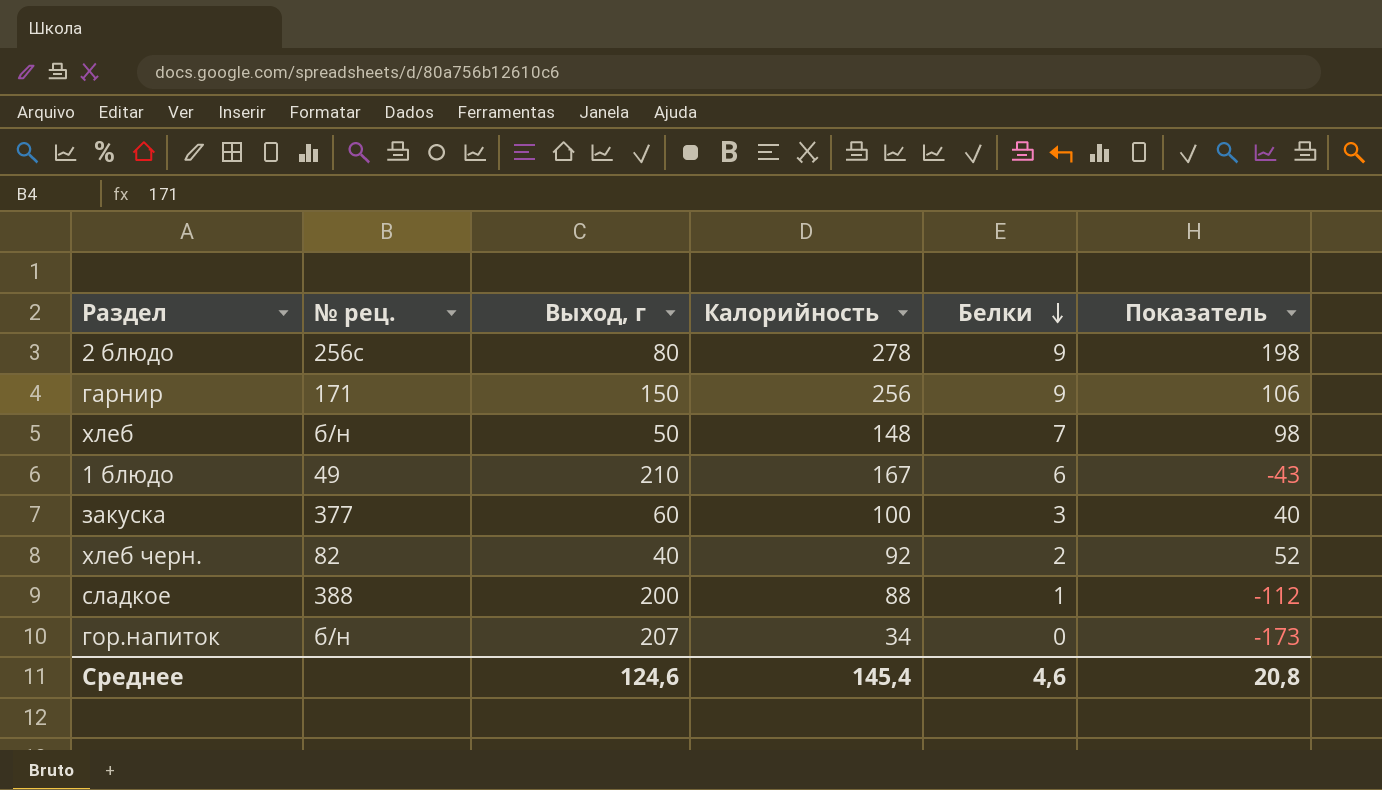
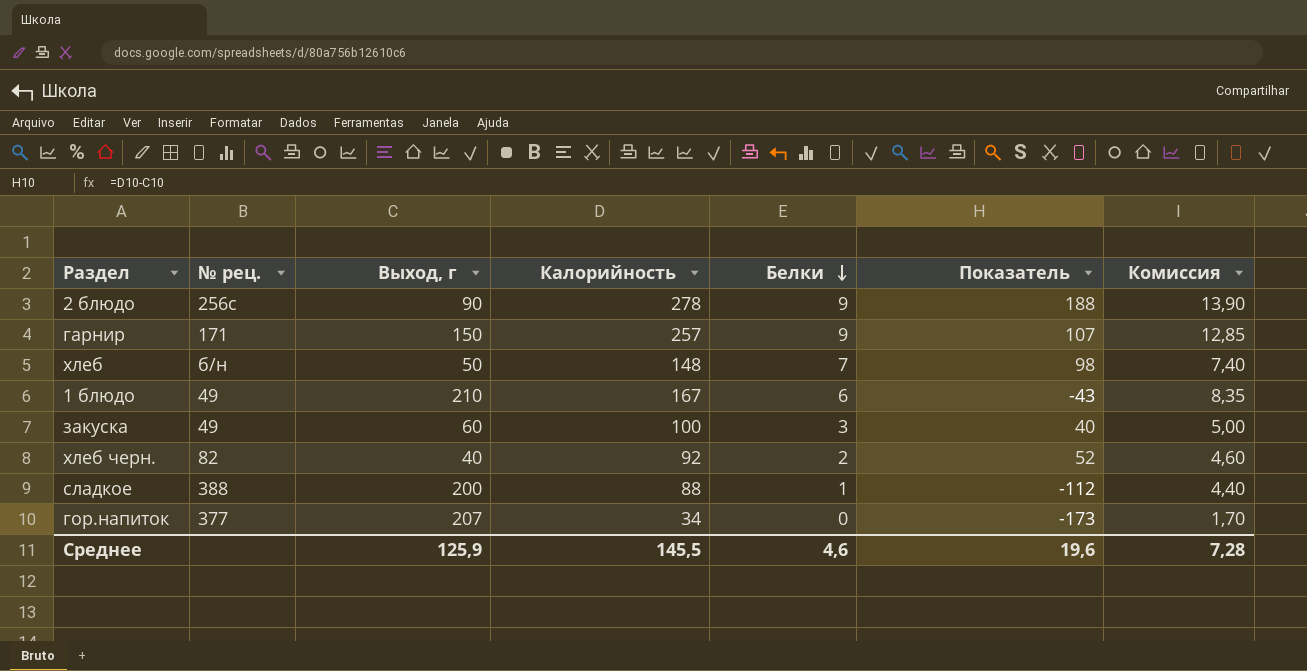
column Комиссия | formula: none -> [Калорийность] * 0,05
2 блюдо | Выход, г: 80 -> 90
2 блюдо | Показатель: 198 -> 188
гарнир | Калорийность: 256 -> 257
гарнир | Показатель: 106 -> 107
закуска | № рец.: 377 -> 49
гор.напиток | № рец.: б/н -> 377
Среднее | Выход, г: 124,6 -> 125,9
Среднее | Калорийность: 145,4 -> 145,5
Среднее | Показатель: 20,8 -> 19,6

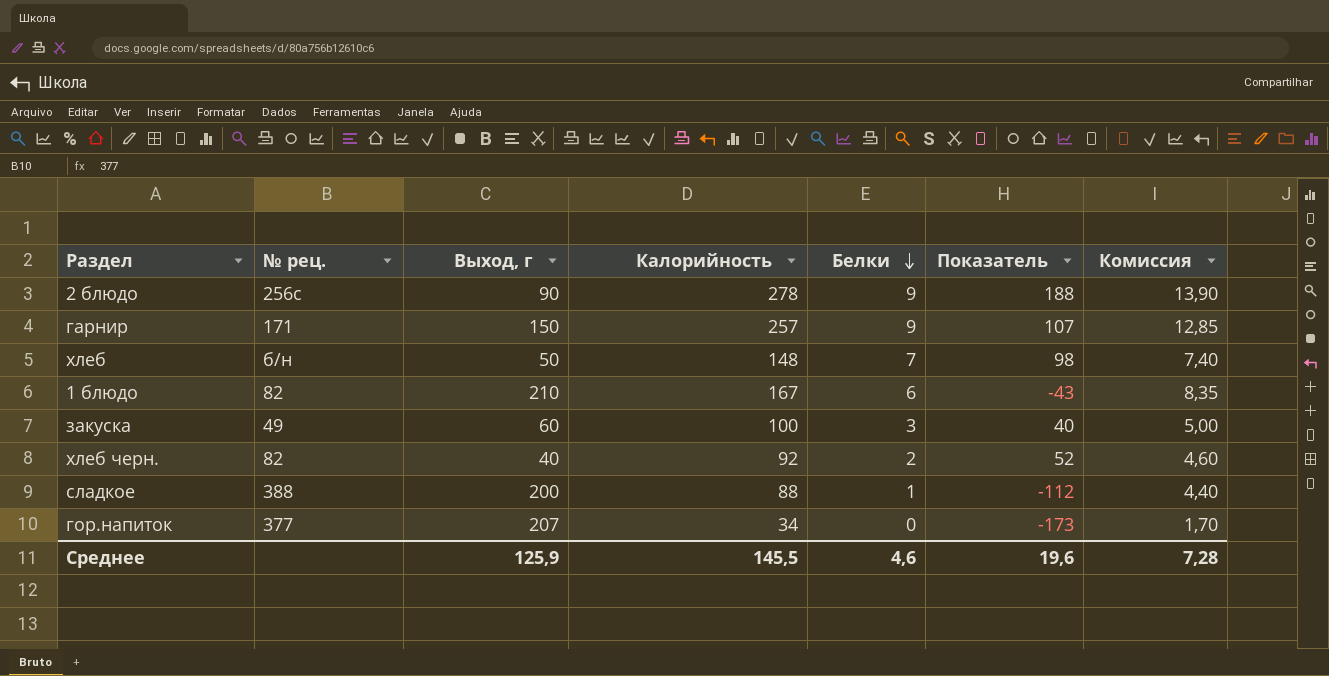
1 блюдо | № рец.: 49 -> 82

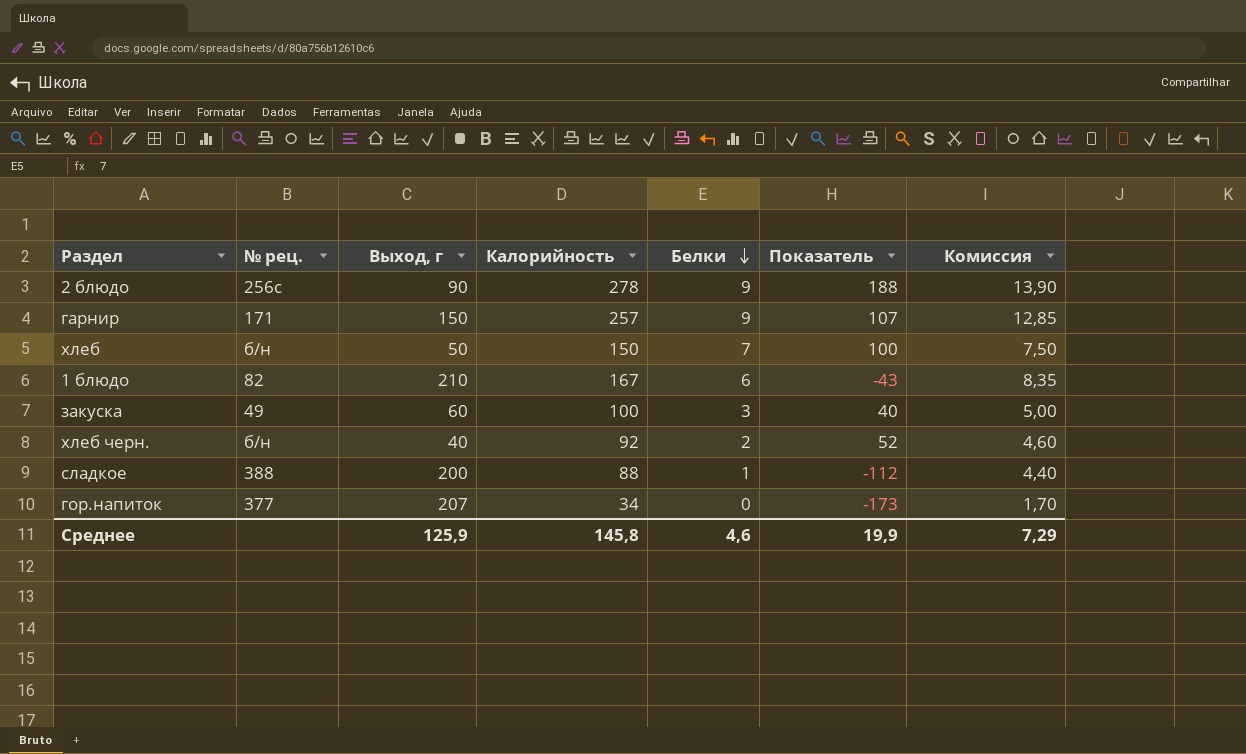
хлеб | Калорийность: 148 -> 150
хлеб | Показатель: 98 -> 100
хлеб | Комиссия: 7,40 -> 7,50
хлеб черн. | № рец.: 82 -> б/н
Среднее | Калорийность: 145,5 -> 145,8
Среднее | Показатель: 19,6 -> 19,9
Среднее | Комиссия: 7,28 -> 7,29

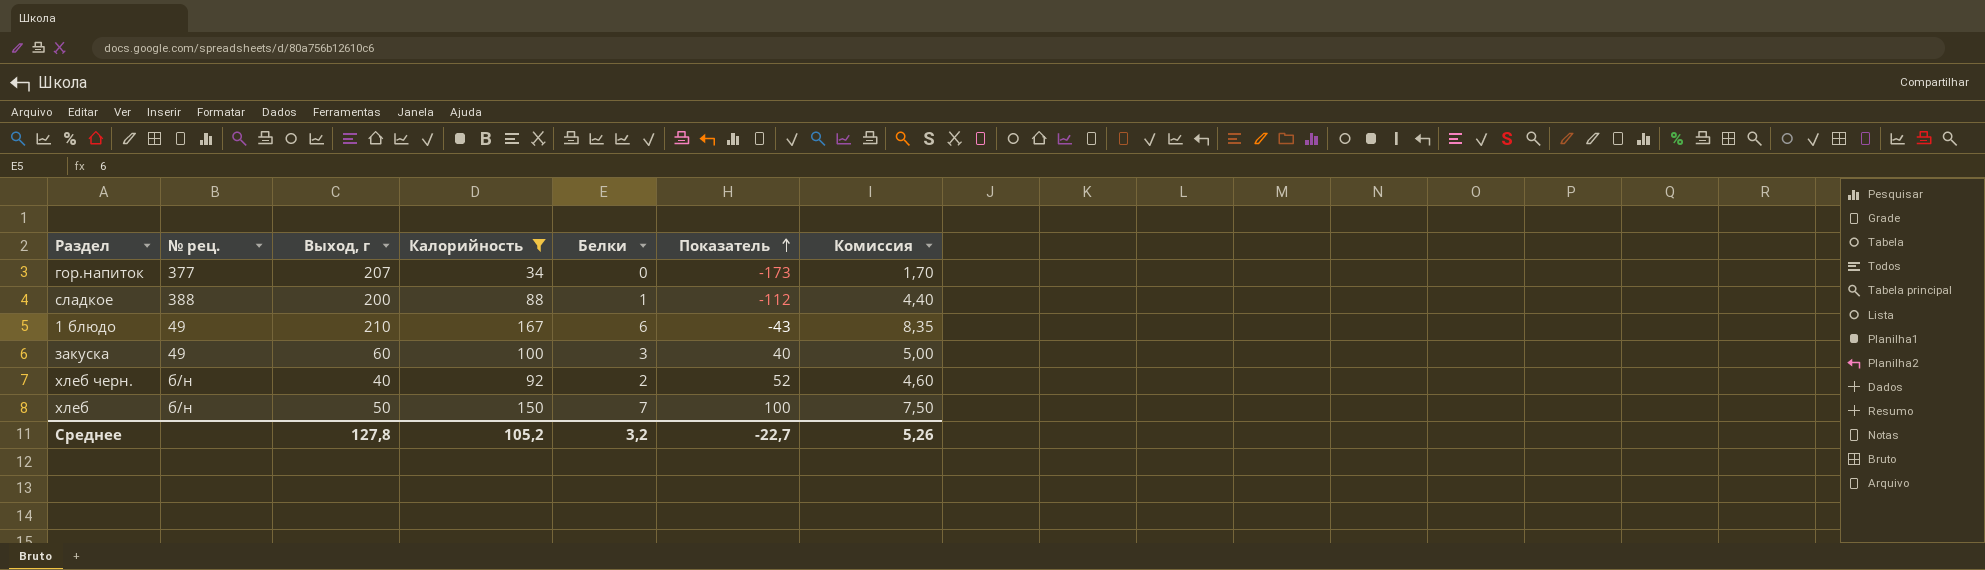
filter: none -> Калорийность <= 167
row order: Белки descending -> Показатель ascending
1 блюдо | № рец.: 82 -> 49
Среднее | Выход, г: 125,9 -> 127,8
Среднее | Калорийность: 145,8 -> 105,2
Среднее | Белки: 4,6 -> 3,2
Среднее | Показатель: 19,9 -> -22,7
Среднее | Комиссия: 7,29 -> 5,26

